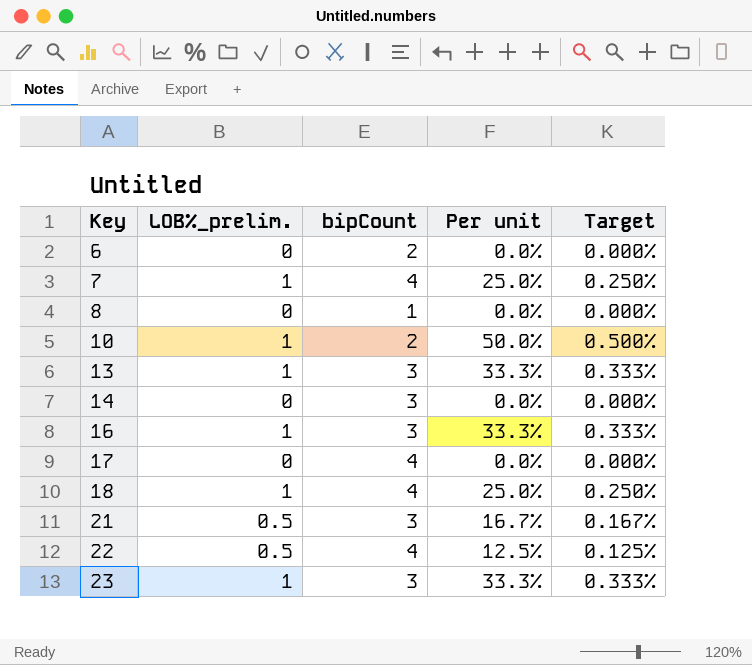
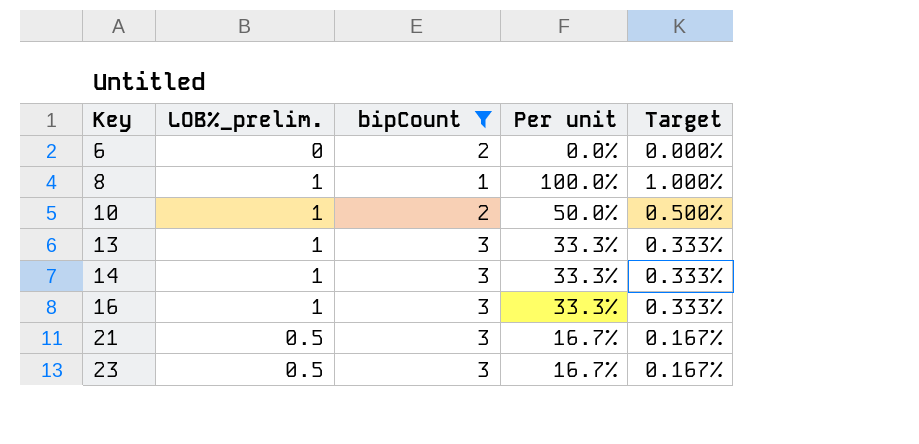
filter: none -> bipCount != 4
8 | LOB%_prelim.: 0 -> 1
8 | Per unit: 0.0% -> 100.0%
8 | Target: 0.000% -> 1.000%
14 | LOB%_prelim.: 0 -> 1
14 | Per unit: 0.0% -> 33.3%
14 | Target: 0.000% -> 0.333%
23 | LOB%_prelim.: 1 -> 0.5
23 | Per unit: 33.3% -> 16.7%
23 | Target: 0.333% -> 0.167%

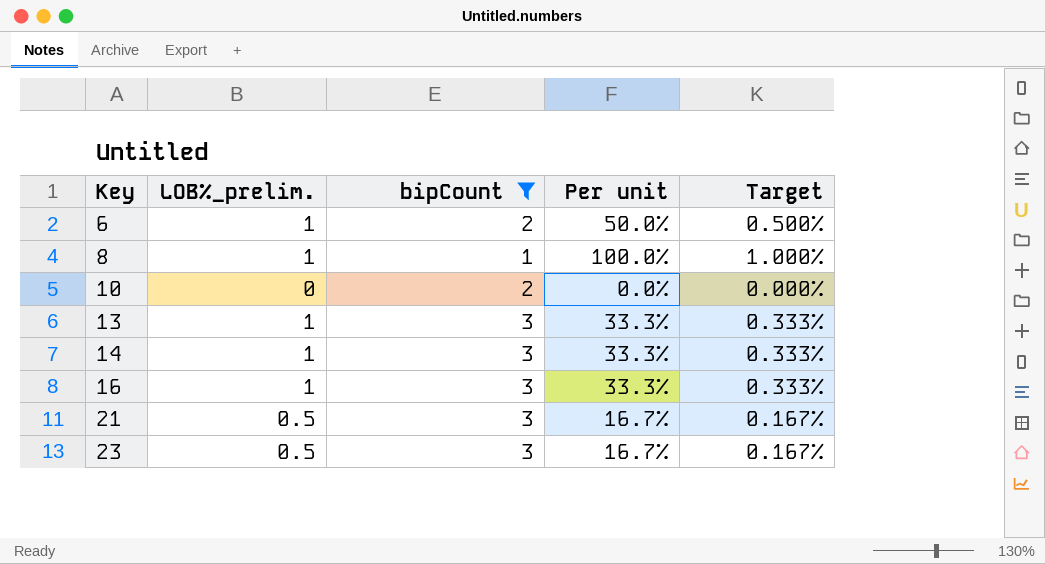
6 | LOB%_prelim.: 0 -> 1
6 | Per unit: 0.0% -> 50.0%
6 | Target: 0.000% -> 0.500%
10 | LOB%_prelim.: 1 -> 0
10 | Per unit: 50.0% -> 0.0%
10 | Target: 0.500% -> 0.000%

